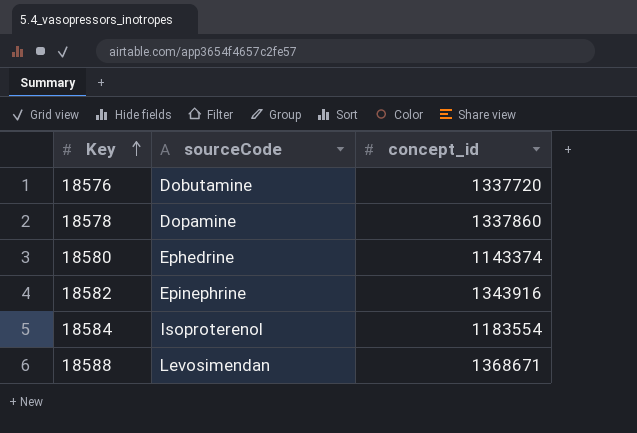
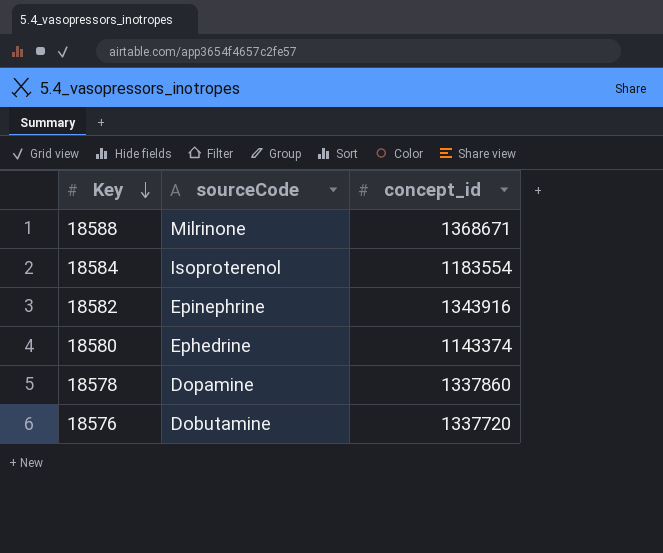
row order: Key ascending -> Key descending
18588 | sourceCode: Levosimendan -> Milrinone

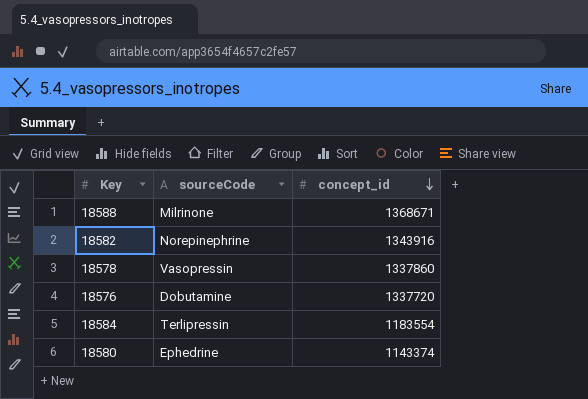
row order: Key descending -> concept_id descending
18582 | sourceCode: Epinephrine -> Norepinephrine
18578 | sourceCode: Dopamine -> Vasopressin
18584 | sourceCode: Isoproterenol -> Terlipressin

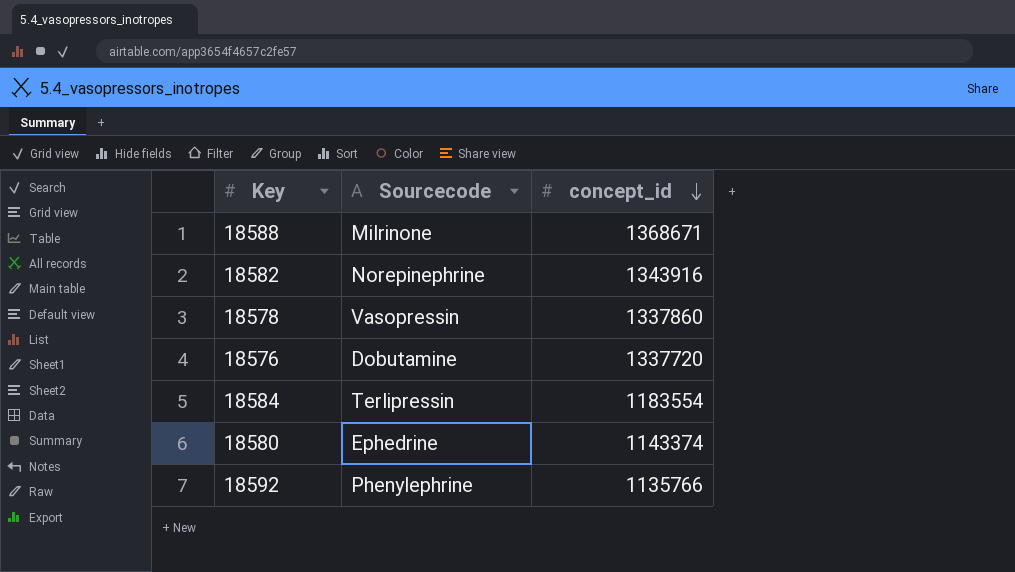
column name: sourceCode -> Sourcecode
row 18592: none -> Phenylephrine | 1135766

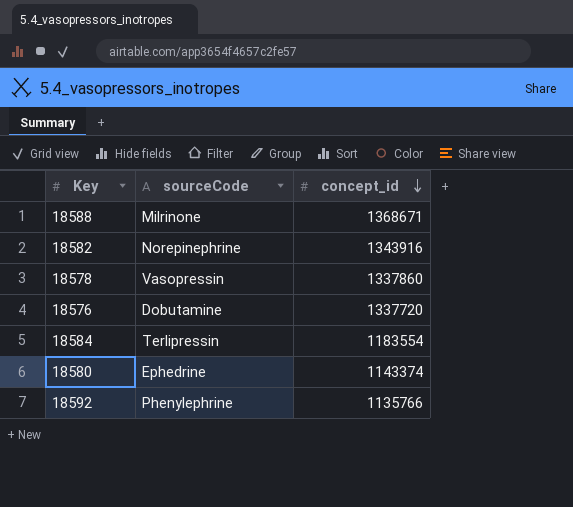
column name: Sourcecode -> sourceCode

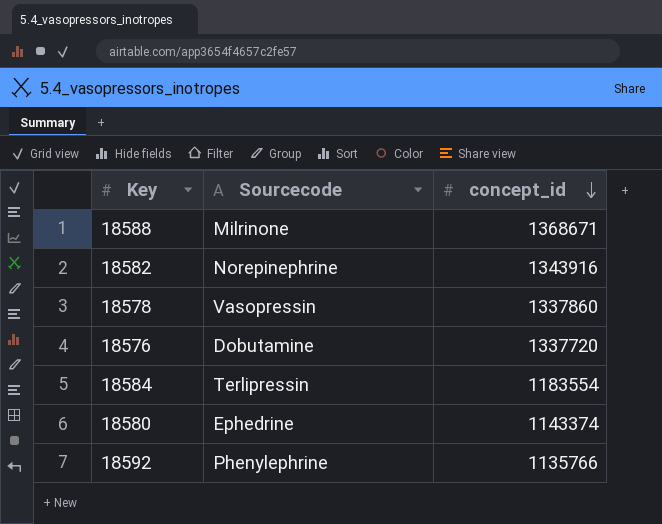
column name: sourceCode -> Sourcecode

